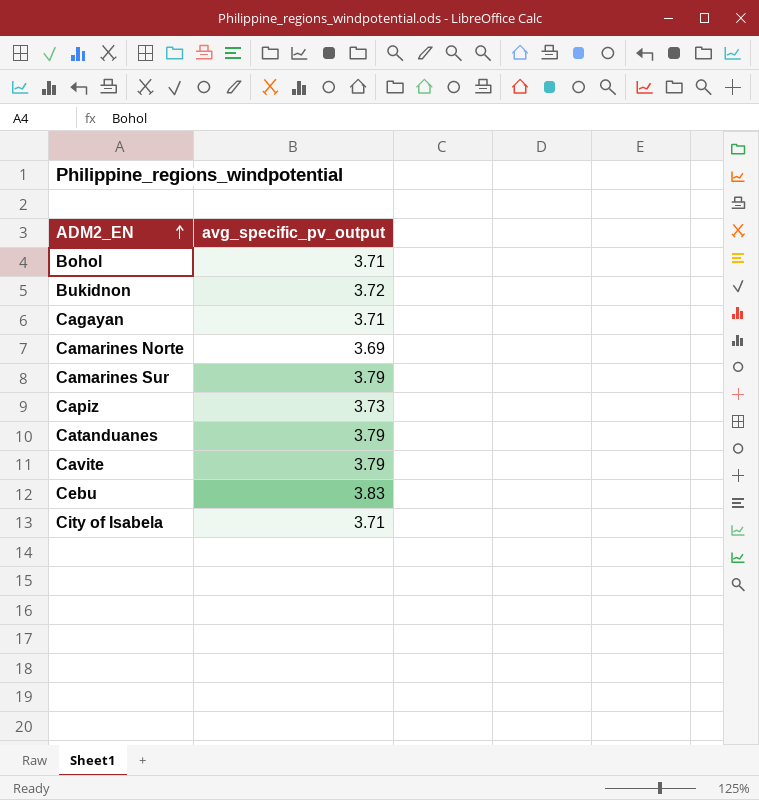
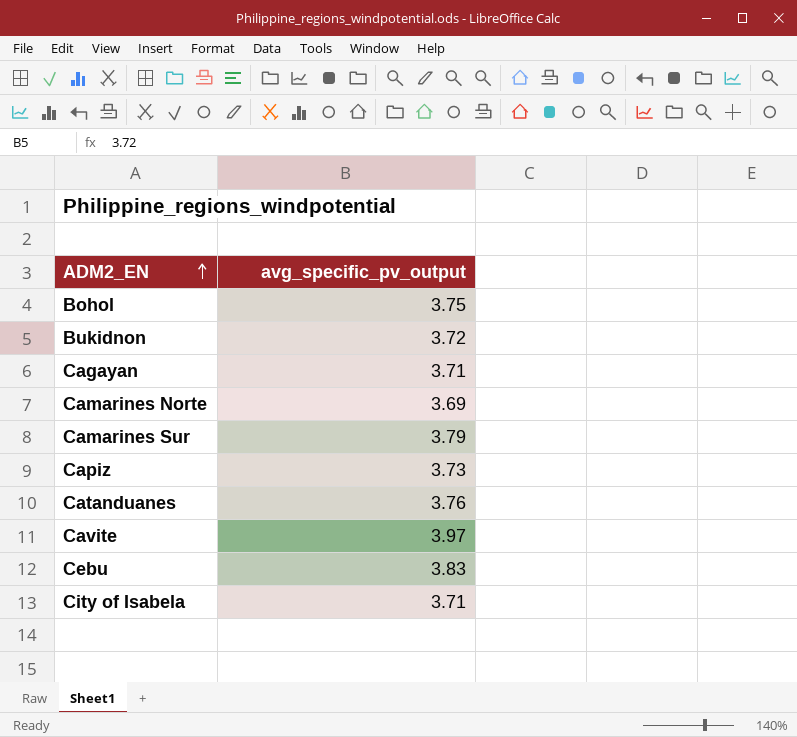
Bohol | avg_specific_pv_output: 3.71 -> 3.75
Catanduanes | avg_specific_pv_output: 3.79 -> 3.76
Cavite | avg_specific_pv_output: 3.79 -> 3.97

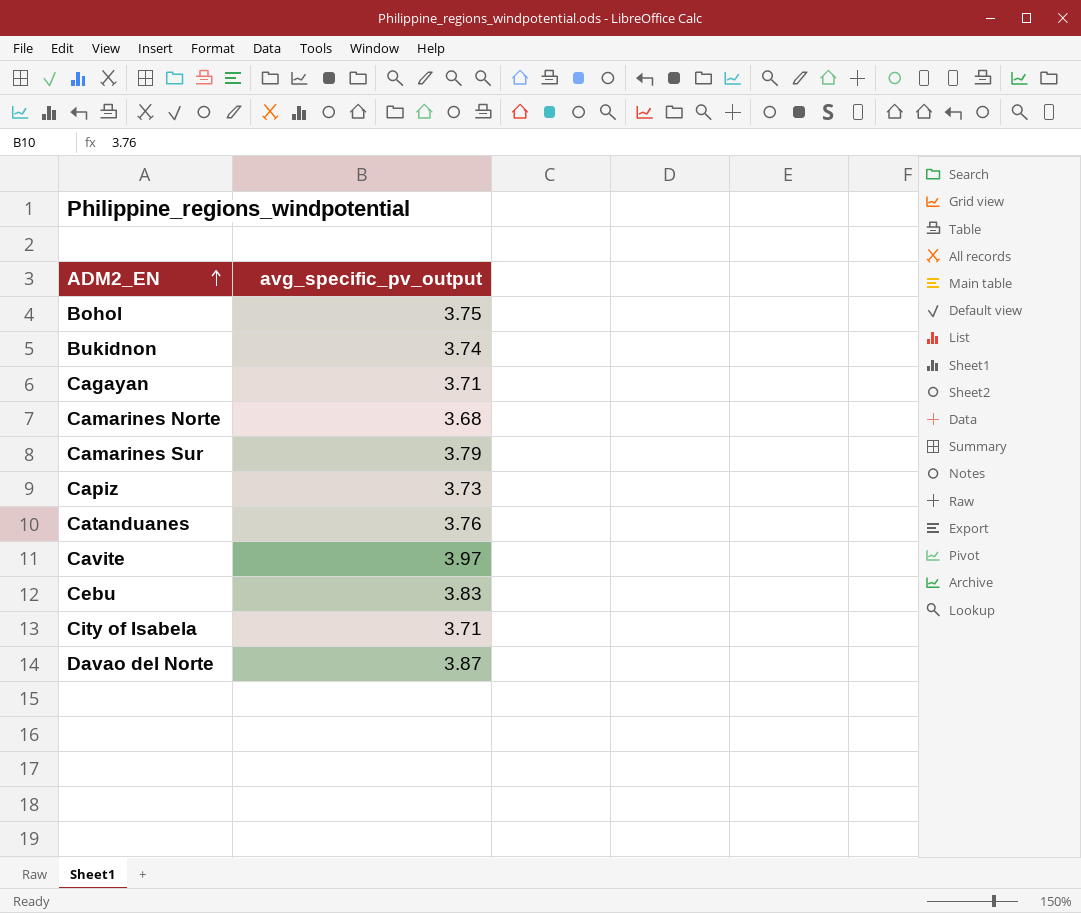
Bukidnon | avg_specific_pv_output: 3.72 -> 3.74
Camarines Norte | avg_specific_pv_output: 3.69 -> 3.68
row Davao del Norte: none -> 3.87

